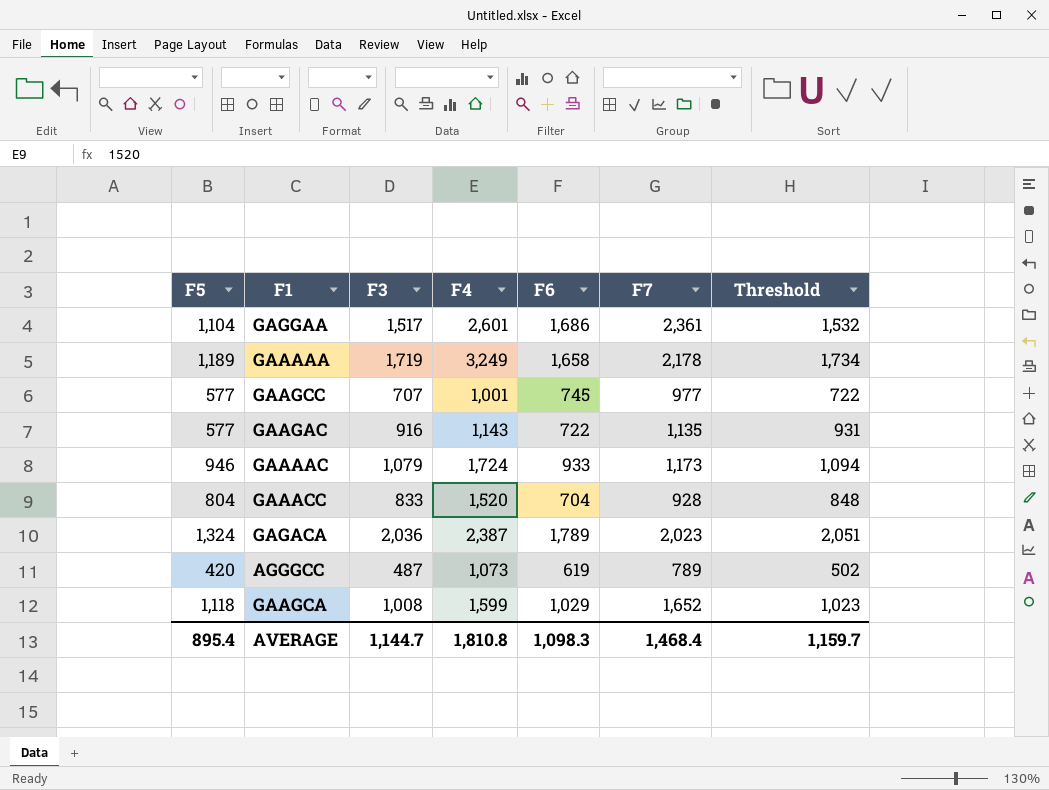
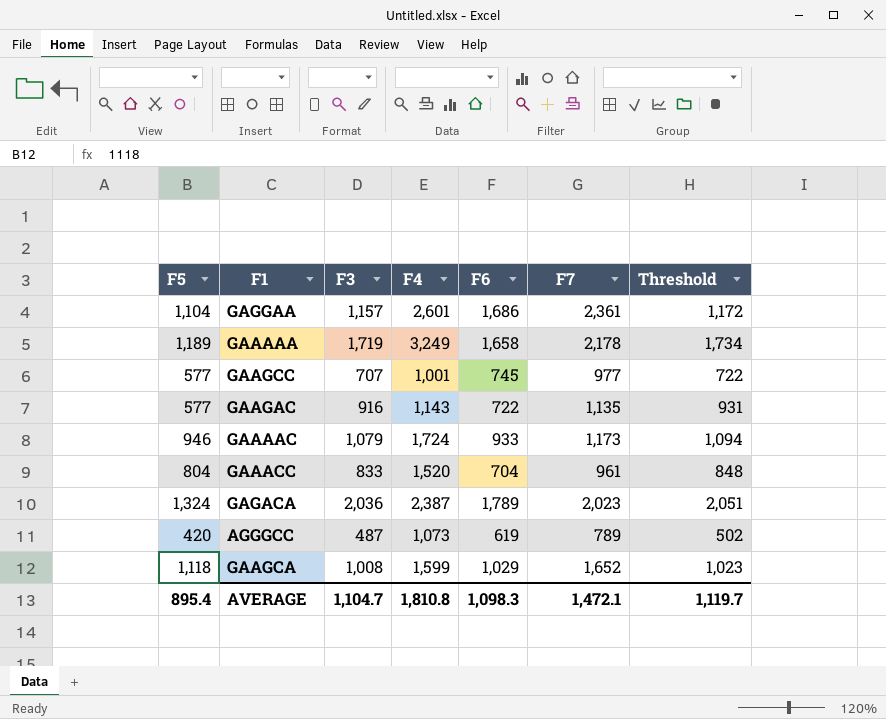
GAGGAA | F3: 1,517 -> 1,157
GAGGAA | Threshold: 1,532 -> 1,172
GAAACC | F7: 928 -> 961
AVERAGE | F3: 1,144.7 -> 1,104.7
AVERAGE | F7: 1,468.4 -> 1,472.1
AVERAGE | Threshold: 1,159.7 -> 1,119.7

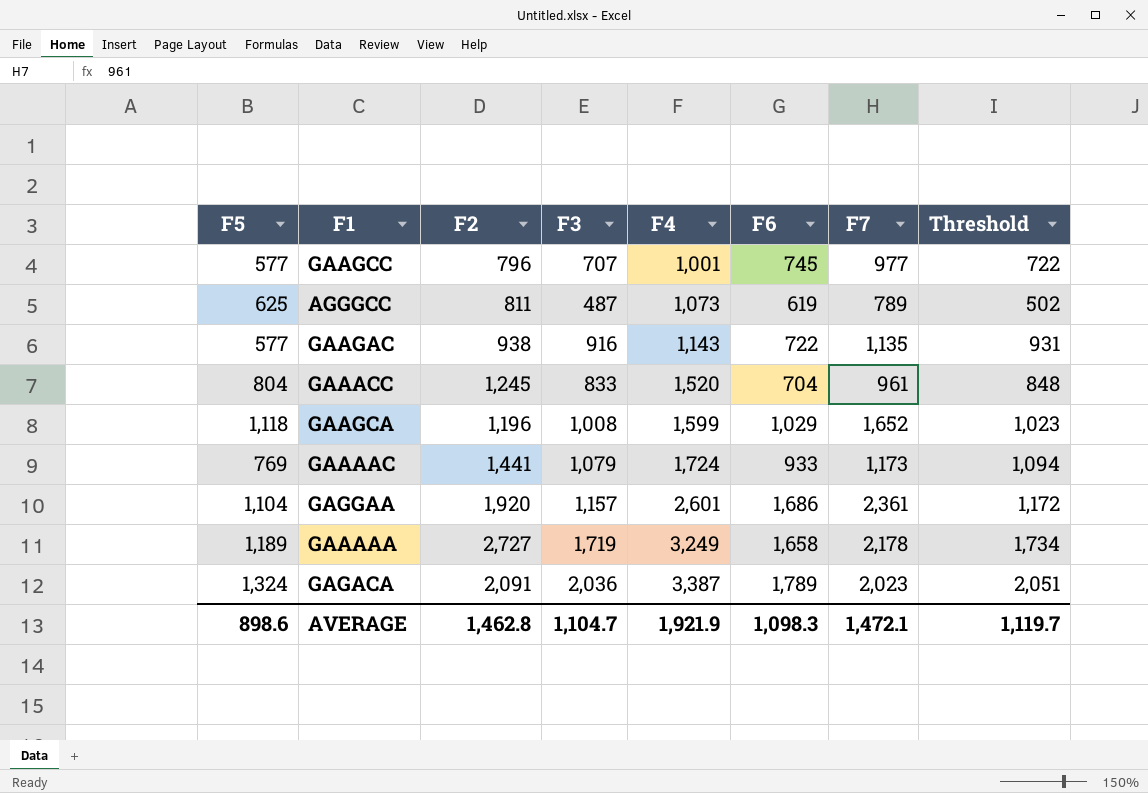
row order: none -> F4 ascending
column F2 | position: none -> 3
AGGGCC | F5: 420 -> 625
GAAAAC | F5: 946 -> 769
GAGACA | F4: 2,387 -> 3,387
AVERAGE | F5: 895.4 -> 898.6
AVERAGE | F4: 1,810.8 -> 1,921.9

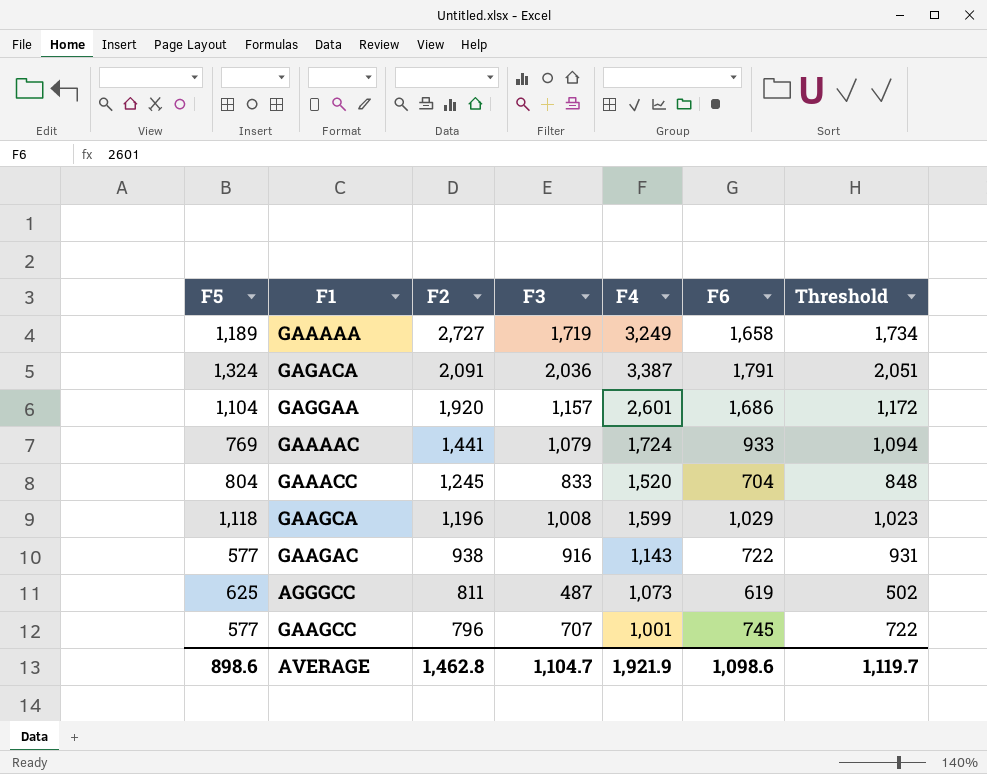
row order: F4 ascending -> F2 descending
column F7 | position: 7 -> none
GAGACA | F6: 1,789 -> 1,791
AVERAGE | F6: 1,098.3 -> 1,098.6

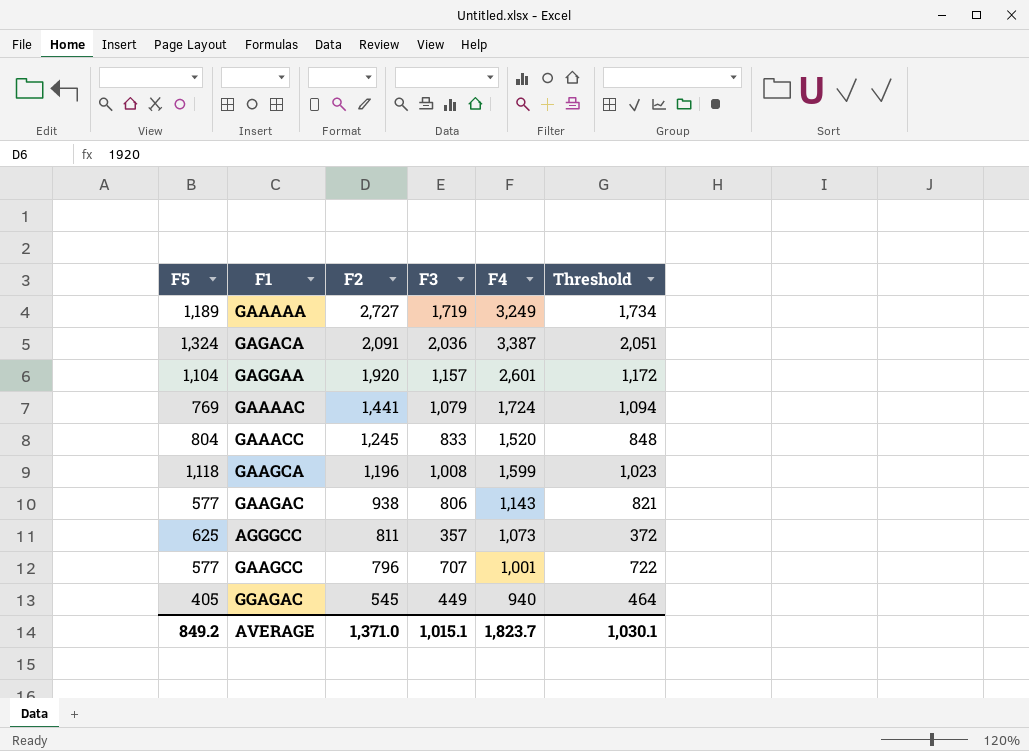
column F6 | position: 6 -> none
GAAGAC | F3: 916 -> 806
GAAGAC | Threshold: 931 -> 821
AGGGCC | F3: 487 -> 357
AGGGCC | Threshold: 502 -> 372
row GGAGAC: none -> 405 | 545 | 449 | 940 | 464
AVERAGE | F5: 898.6 -> 849.2
AVERAGE | F2: 1,462.8 -> 1,371.0
AVERAGE | F3: 1,104.7 -> 1,015.1
AVERAGE | F4: 1,921.9 -> 1,823.7
AVERAGE | Threshold: 1,119.7 -> 1,030.1

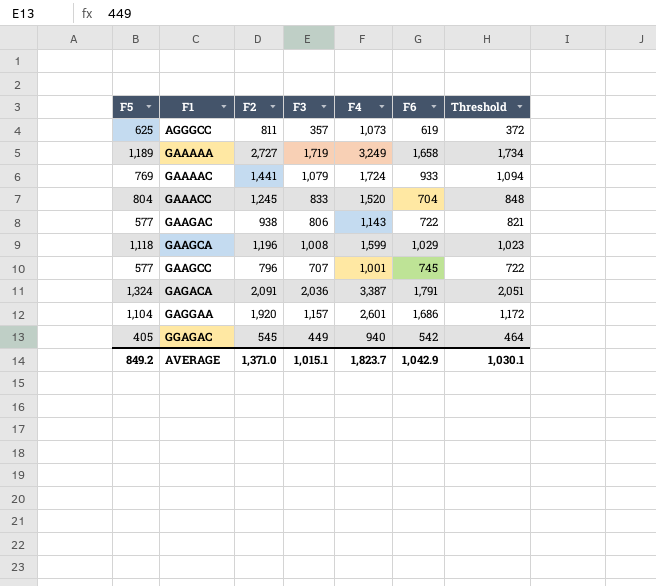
row order: F2 descending -> F1 ascending
column F6 | position: none -> 6

